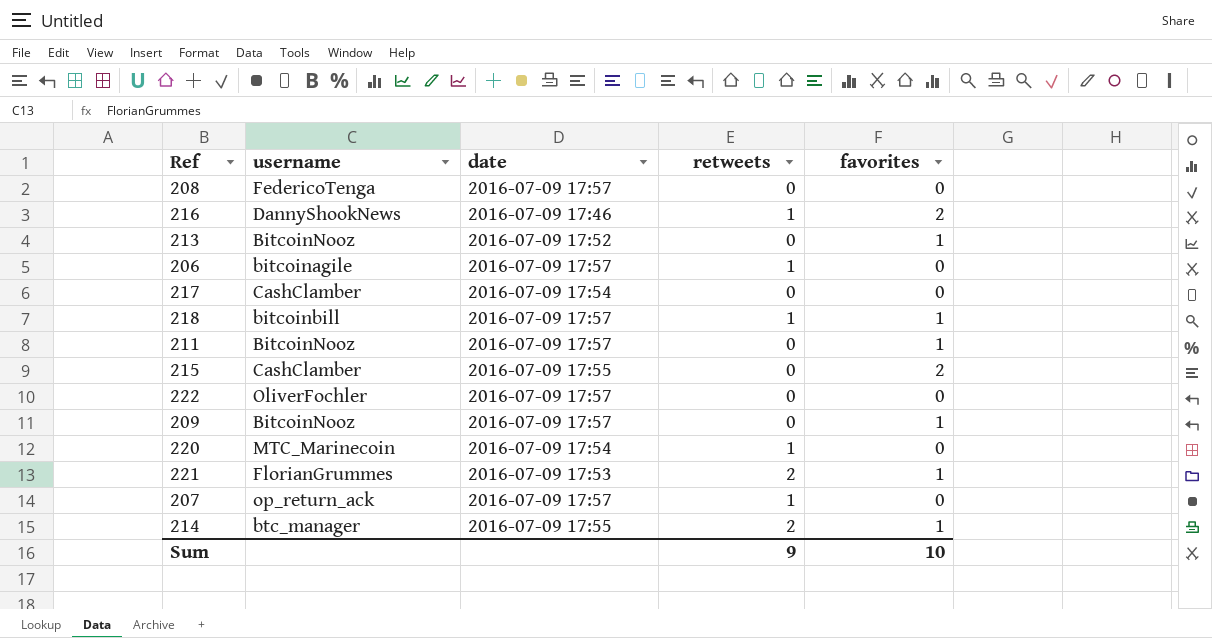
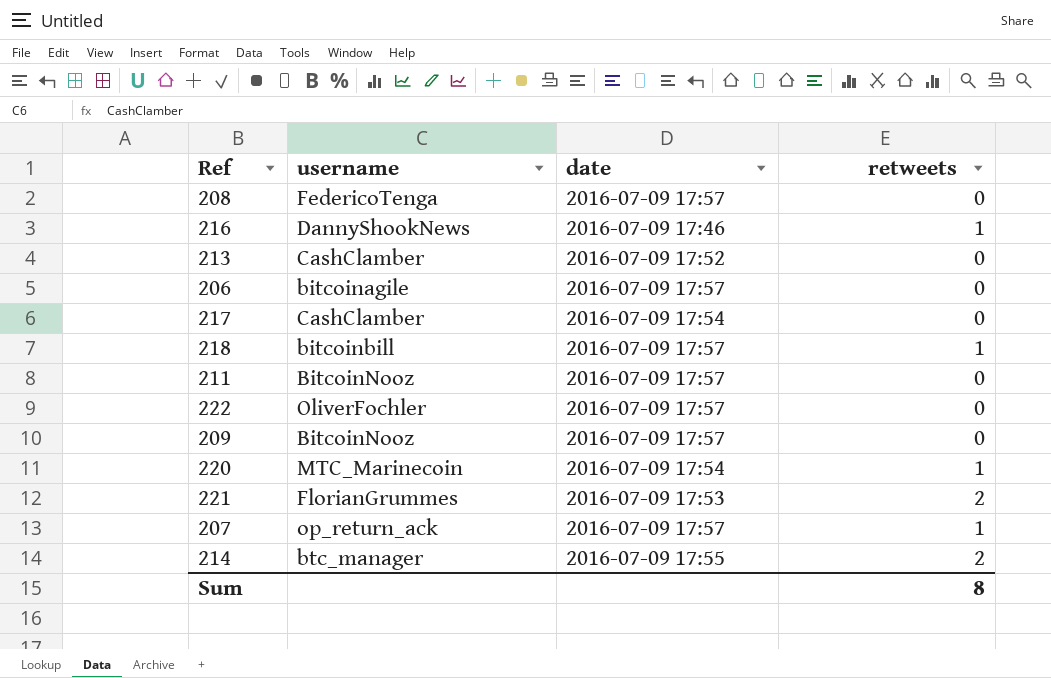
column favorites | position: 5 -> none
row 215: CashClamber | 2016-07-09 17:55 | 0 | 2 -> none
213 | username: BitcoinNooz -> CashClamber
206 | retweets: 1 -> 0
Sum | retweets: 9 -> 8

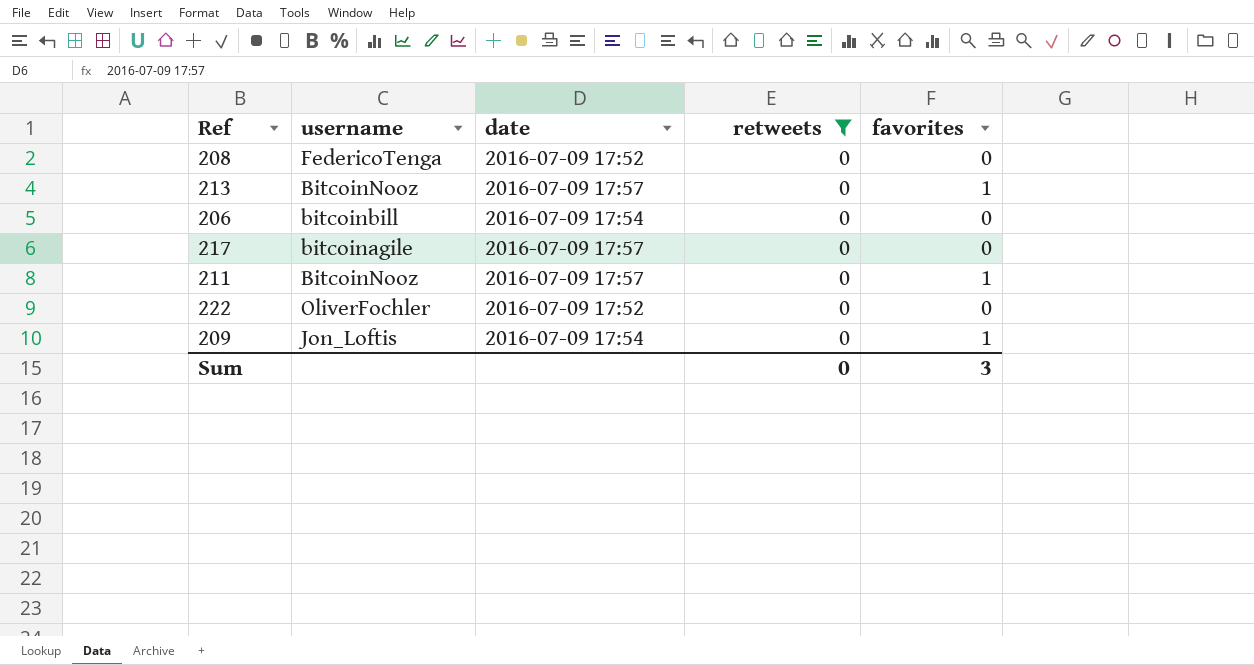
filter: none -> retweets = 0
column favorites | position: none -> 5
208 | date: 2016-07-09 17:57 -> 2016-07-09 17:52
213 | username: CashClamber -> BitcoinNooz
213 | date: 2016-07-09 17:52 -> 2016-07-09 17:57
206 | username: bitcoinagile -> bitcoinbill
206 | date: 2016-07-09 17:57 -> 2016-07-09 17:54
217 | username: CashClamber -> bitcoinagile
217 | date: 2016-07-09 17:54 -> 2016-07-09 17:57
222 | date: 2016-07-09 17:57 -> 2016-07-09 17:52
209 | username: BitcoinNooz -> Jon_Loftis
209 | date: 2016-07-09 17:57 -> 2016-07-09 17:54
Sum | retweets: 8 -> 0

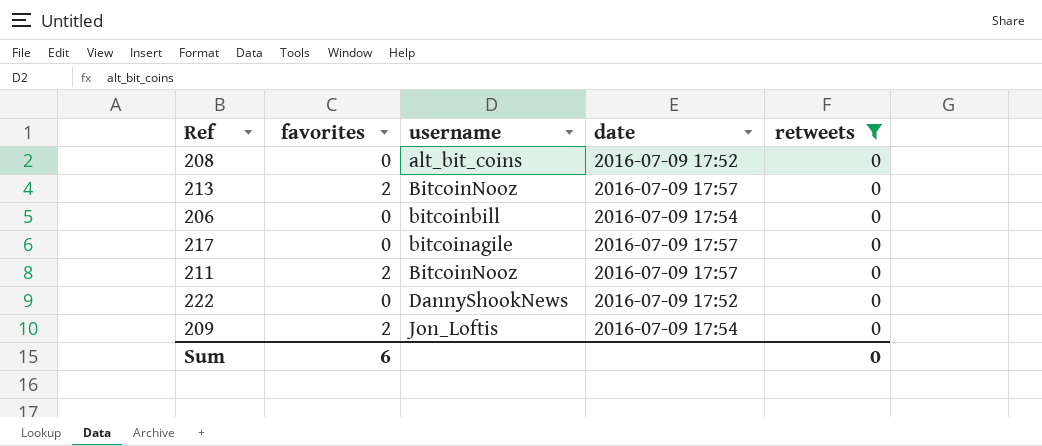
column favorites | position: 5 -> 2
208 | username: FedericoTenga -> alt_bit_coins
213 | favorites: 1 -> 2
211 | favorites: 1 -> 2
222 | username: OliverFochler -> DannyShookNews
209 | favorites: 1 -> 2
Sum | favorites: 3 -> 6

